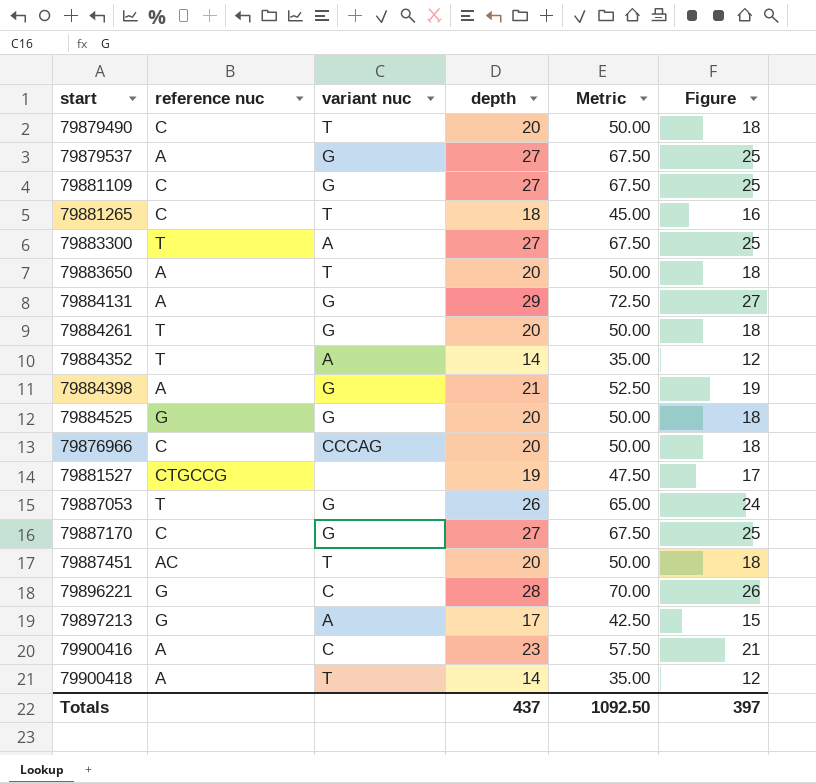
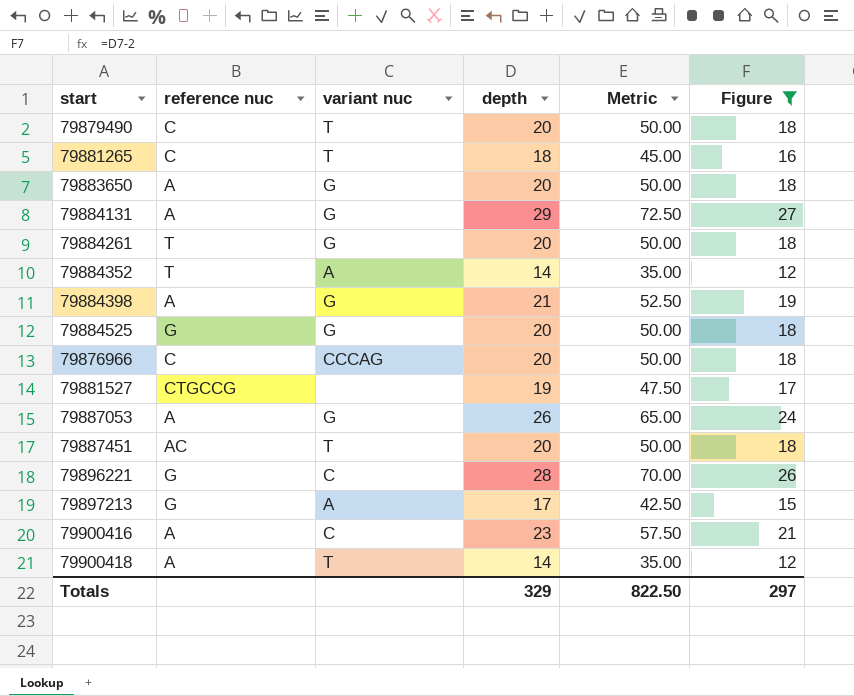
filter: none -> Figure != 25
79883650 | variant nuc: T -> G
79887053 | reference nuc: T -> A
Totals | depth: 437 -> 329
Totals | Metric: 1092.50 -> 822.50
Totals | Figure: 397 -> 297

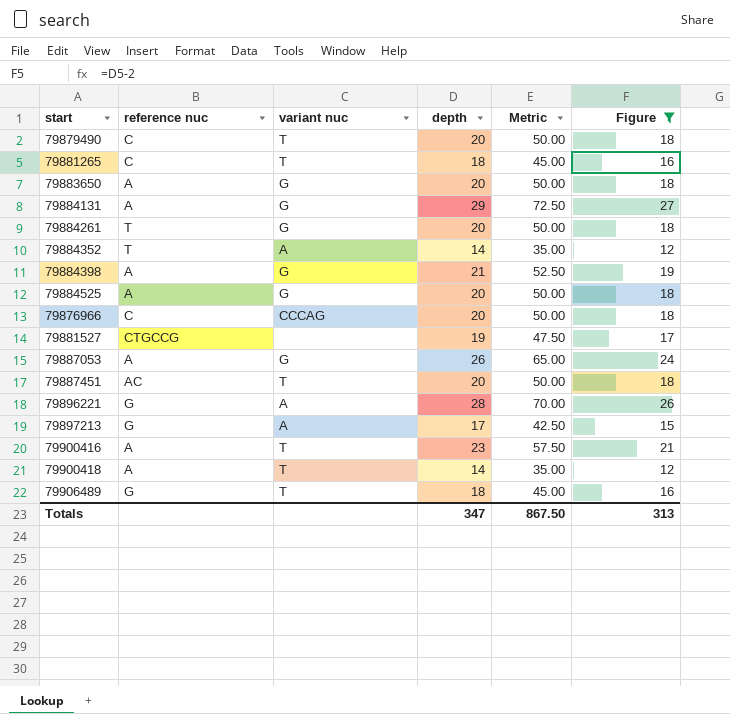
79884525 | reference nuc: G -> A
79896221 | variant nuc: C -> A
79900416 | variant nuc: C -> T
row 79906489: none -> G | T | 18 | 45.00 | 16
Totals | depth: 329 -> 347
Totals | Metric: 822.50 -> 867.50
Totals | Figure: 297 -> 313

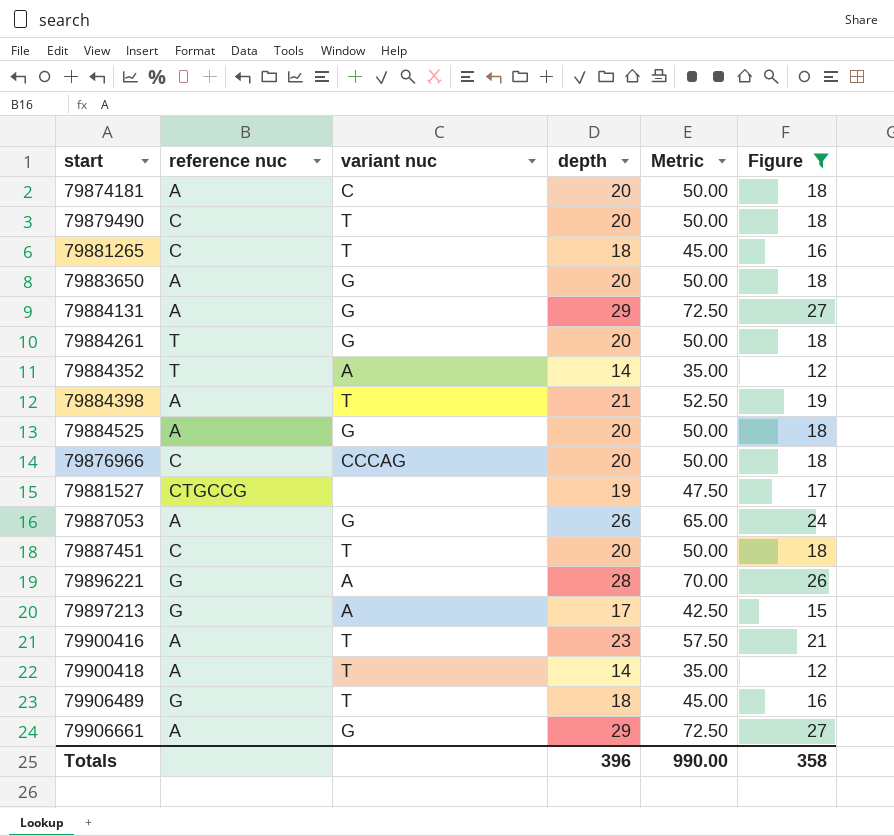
row 79874181: none -> A | C | 20 | 50.00 | 18
79884398 | variant nuc: G -> T
79887451 | reference nuc: AC -> C
row 79906661: none -> A | G | 29 | 72.50 | 27
Totals | depth: 347 -> 396
Totals | Metric: 867.50 -> 990.00
Totals | Figure: 313 -> 358

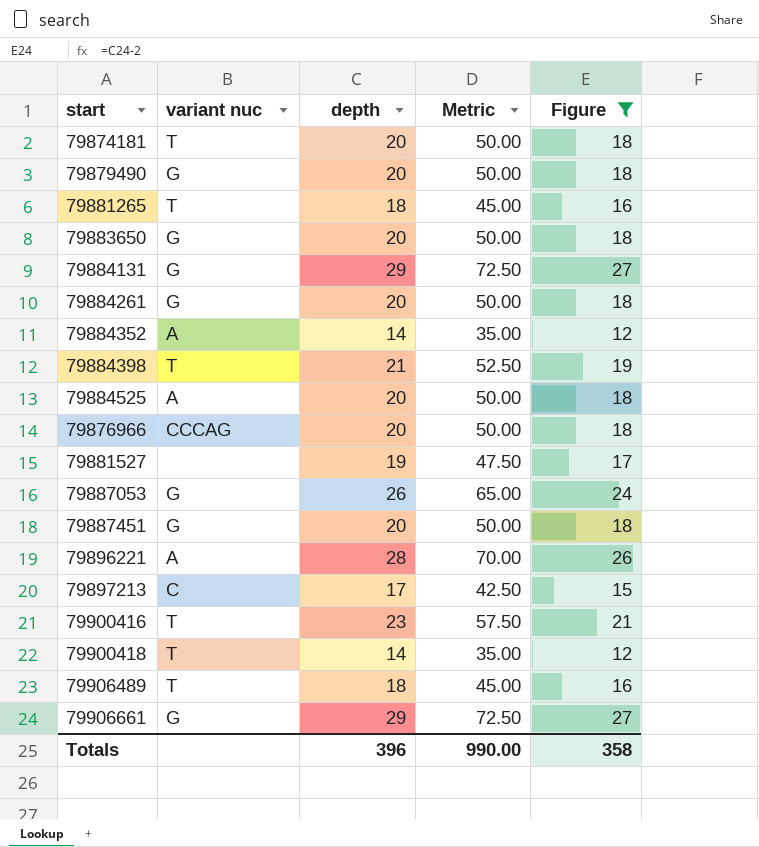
column reference nuc | position: 2 -> none
79874181 | variant nuc: C -> T
79879490 | variant nuc: T -> G
79884525 | variant nuc: G -> A
79887451 | variant nuc: T -> G
79897213 | variant nuc: A -> C

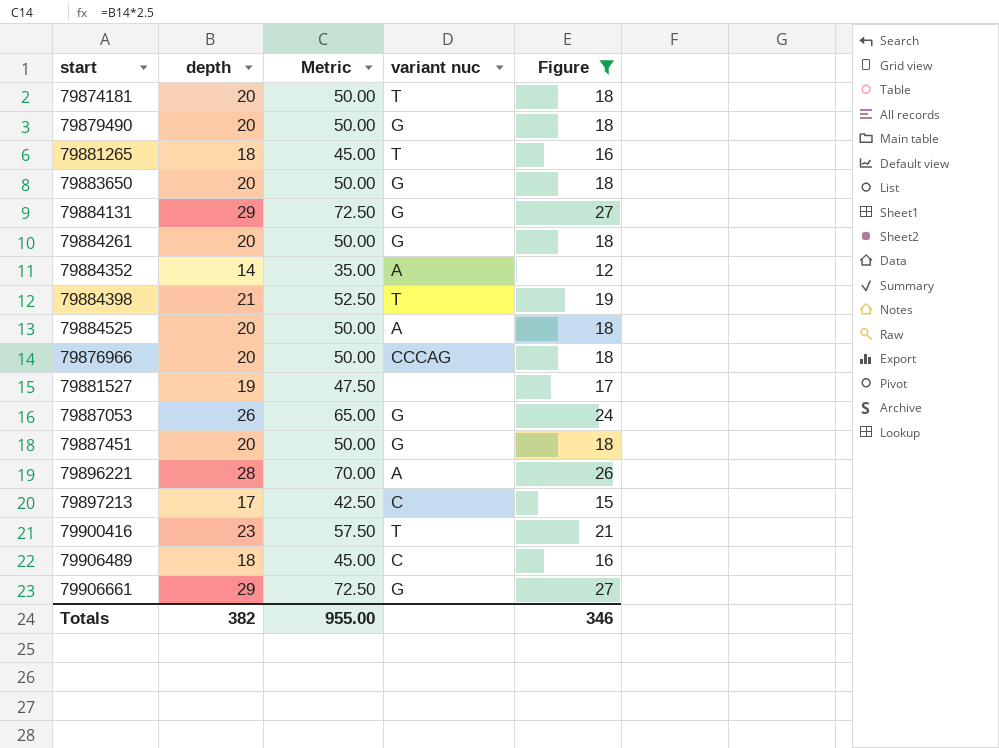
column variant nuc | position: 2 -> 4
row 79900418: T | 14 | 35.00 | 12 -> none
79906489 | variant nuc: T -> C
Totals | depth: 396 -> 382
Totals | Metric: 990.00 -> 955.00
Totals | Figure: 358 -> 346

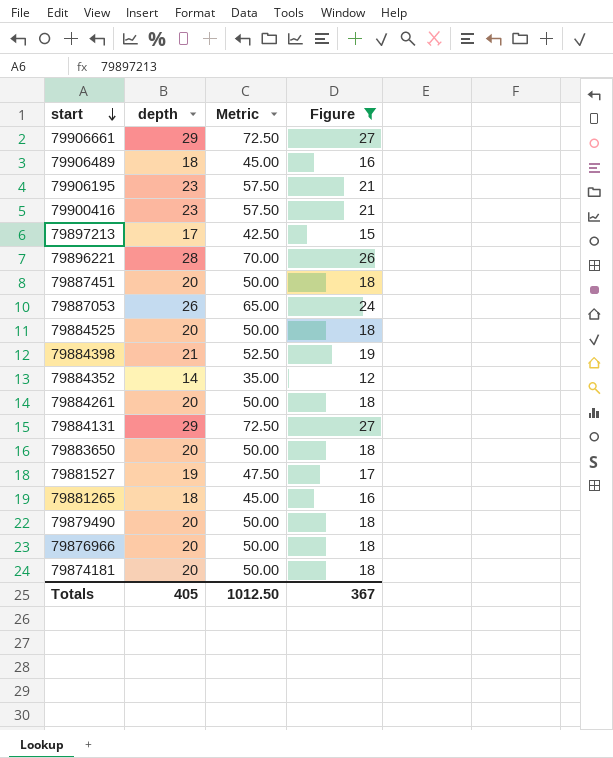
row order: none -> start descending
column variant nuc | position: 4 -> none
row 79906195: none -> 23 | 57.50 | 21
Totals | depth: 382 -> 405
Totals | Metric: 955.00 -> 1012.50
Totals | Figure: 346 -> 367

